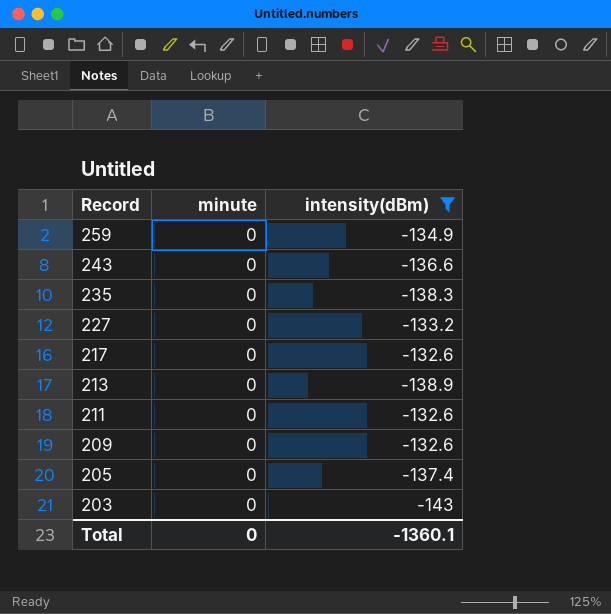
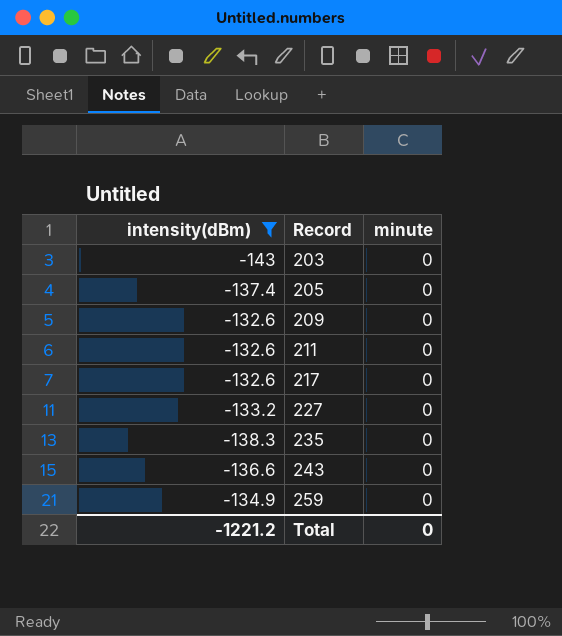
row order: Record descending -> Record ascending
column intensity(dBm) | position: 3 -> 1
row 213: 0 | -138.9 -> none
Total | intensity(dBm): -1360.1 -> -1221.2

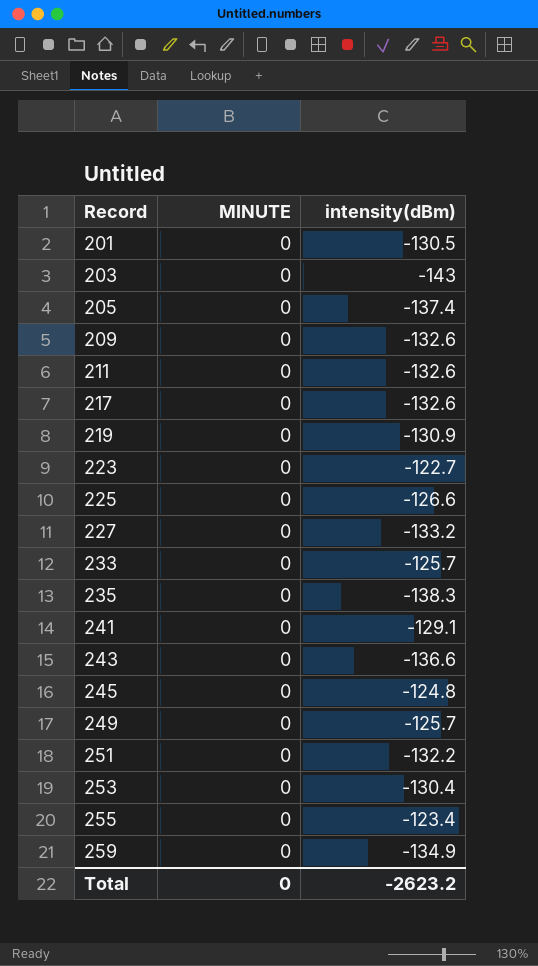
filter: intensity(dBm) <= -132.6 -> none
column name: minute -> MINUTE
column intensity(dBm) | position: 1 -> 3
Total | intensity(dBm): -1221.2 -> -2623.2

